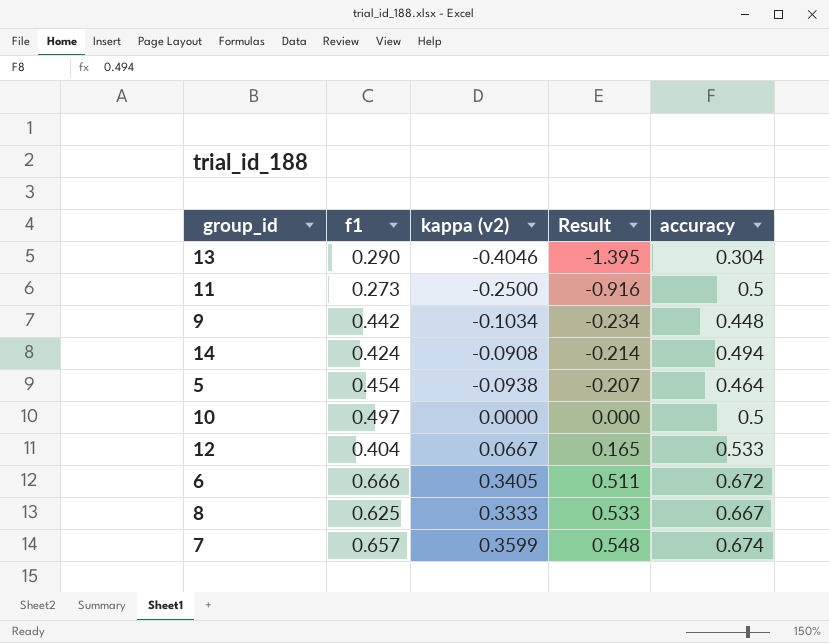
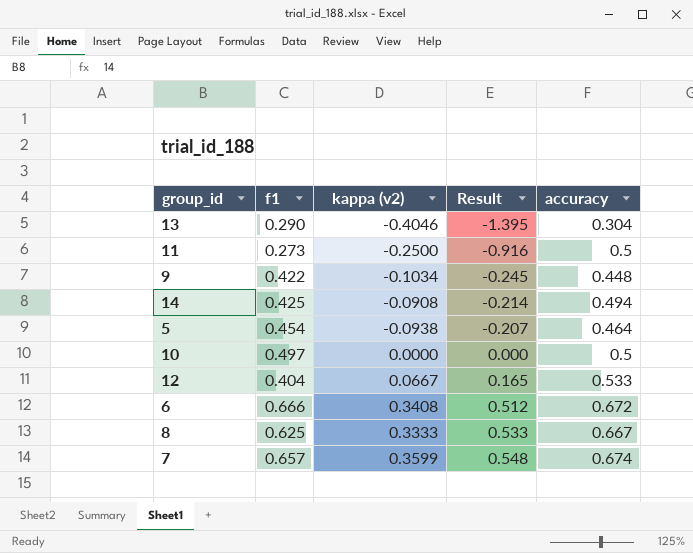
9 | f1: 0.442 -> 0.422
9 | Result: -0.234 -> -0.245
14 | f1: 0.424 -> 0.425
6 | kappa (v2): 0.3405 -> 0.3408
6 | Result: 0.511 -> 0.512

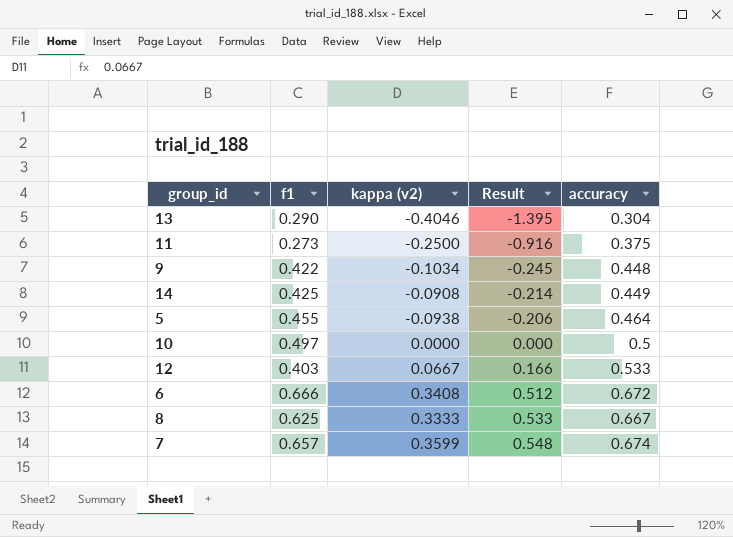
11 | accuracy: 0.5 -> 0.375
14 | accuracy: 0.494 -> 0.449
5 | f1: 0.454 -> 0.455
5 | Result: -0.207 -> -0.206
12 | f1: 0.404 -> 0.403
12 | Result: 0.165 -> 0.166

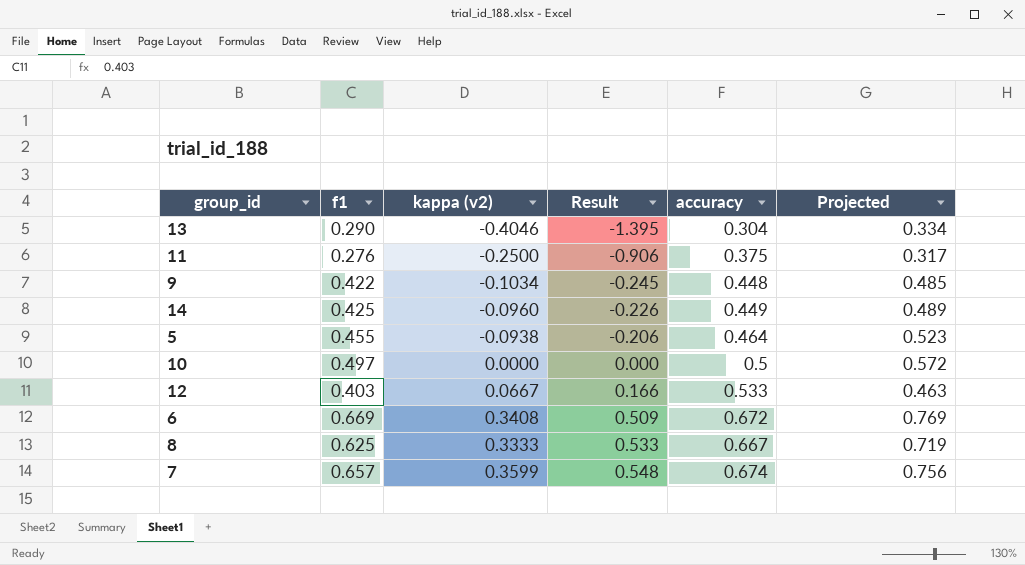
column Projected | formula: none -> [f1] * 1.15
11 | f1: 0.273 -> 0.276
11 | Result: -0.916 -> -0.906
14 | kappa (v2): -0.0908 -> -0.0960
14 | Result: -0.214 -> -0.226
6 | f1: 0.666 -> 0.669
6 | Result: 0.512 -> 0.509

